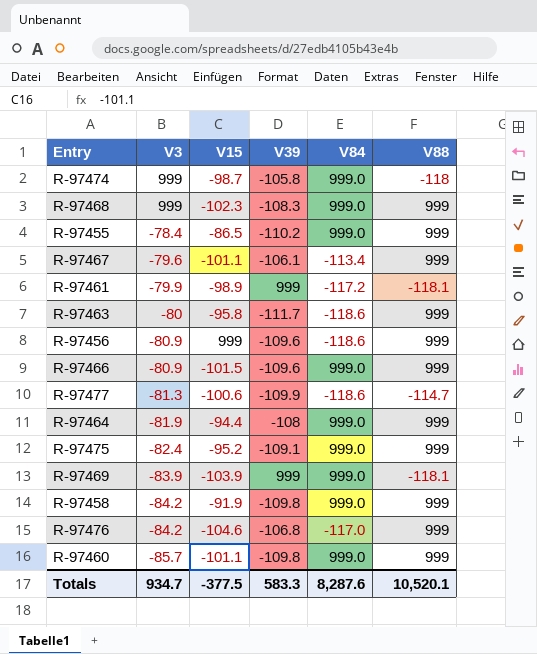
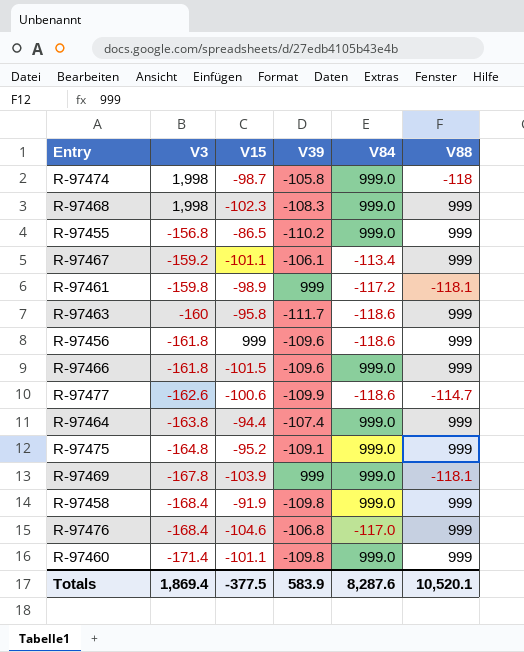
R-97474 | V3: 999 -> 1,998
R-97468 | V3: 999 -> 1,998
R-97455 | V3: -78.4 -> -156.8
R-97467 | V3: -79.6 -> -159.2
R-97461 | V3: -79.9 -> -159.8
R-97463 | V3: -80 -> -160
R-97456 | V3: -80.9 -> -161.8
R-97466 | V3: -80.9 -> -161.8
R-97477 | V3: -81.3 -> -162.6
R-97464 | V3: -81.9 -> -163.8
R-97464 | V39: -108 -> -107.4
R-97475 | V3: -82.4 -> -164.8
R-97469 | V3: -83.9 -> -167.8
R-97458 | V3: -84.2 -> -168.4
R-97476 | V3: -84.2 -> -168.4
R-97460 | V3: -85.7 -> -171.4
Totals | V3: 934.7 -> 1,869.4
Totals | V39: 583.3 -> 583.9

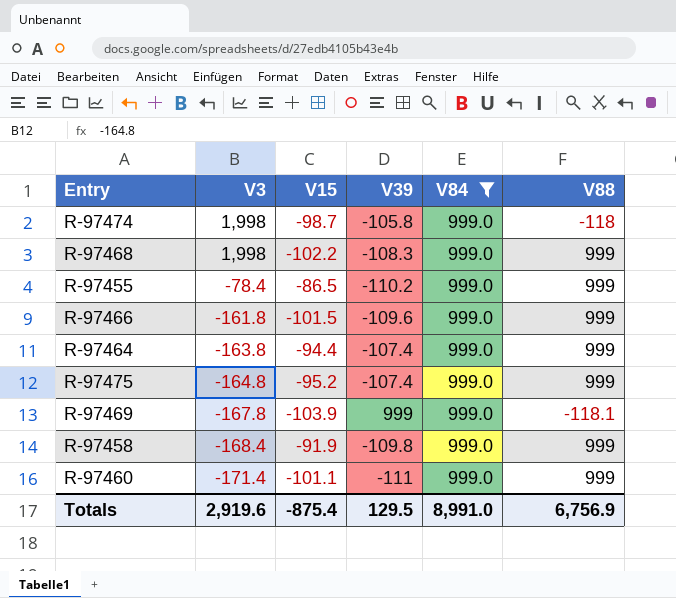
filter: none -> V84 = 999.0
R-97468 | V15: -102.3 -> -102.2
R-97455 | V3: -156.8 -> -78.4
R-97475 | V39: -109.1 -> -107.4
R-97460 | V39: -109.8 -> -111
Totals | V3: 1,869.4 -> 2,919.6
Totals | V15: -377.5 -> -875.4
Totals | V39: 583.9 -> 129.5
Totals | V84: 8,287.6 -> 8,991.0
Totals | V88: 10,520.1 -> 6,756.9

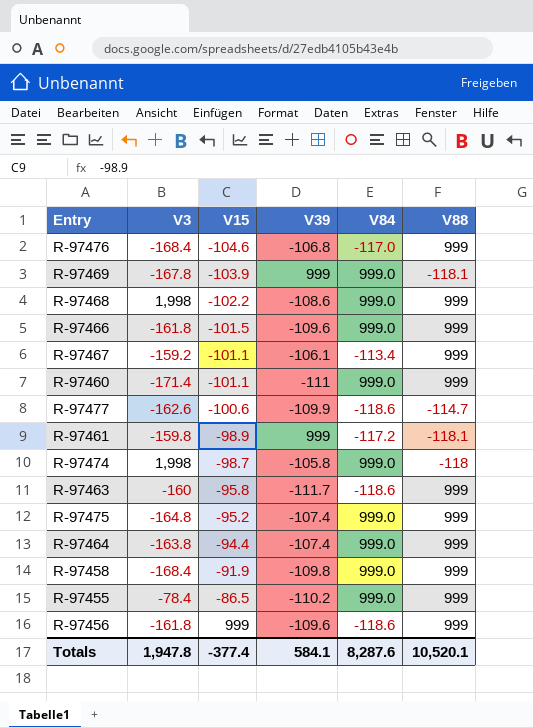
filter: V84 = 999.0 -> none
row order: V3 descending -> V15 ascending
R-97468 | V39: -108.3 -> -108.6
Totals | V3: 2,919.6 -> 1,947.8
Totals | V15: -875.4 -> -377.4
Totals | V39: 129.5 -> 584.1
Totals | V84: 8,991.0 -> 8,287.6
Totals | V88: 6,756.9 -> 10,520.1

